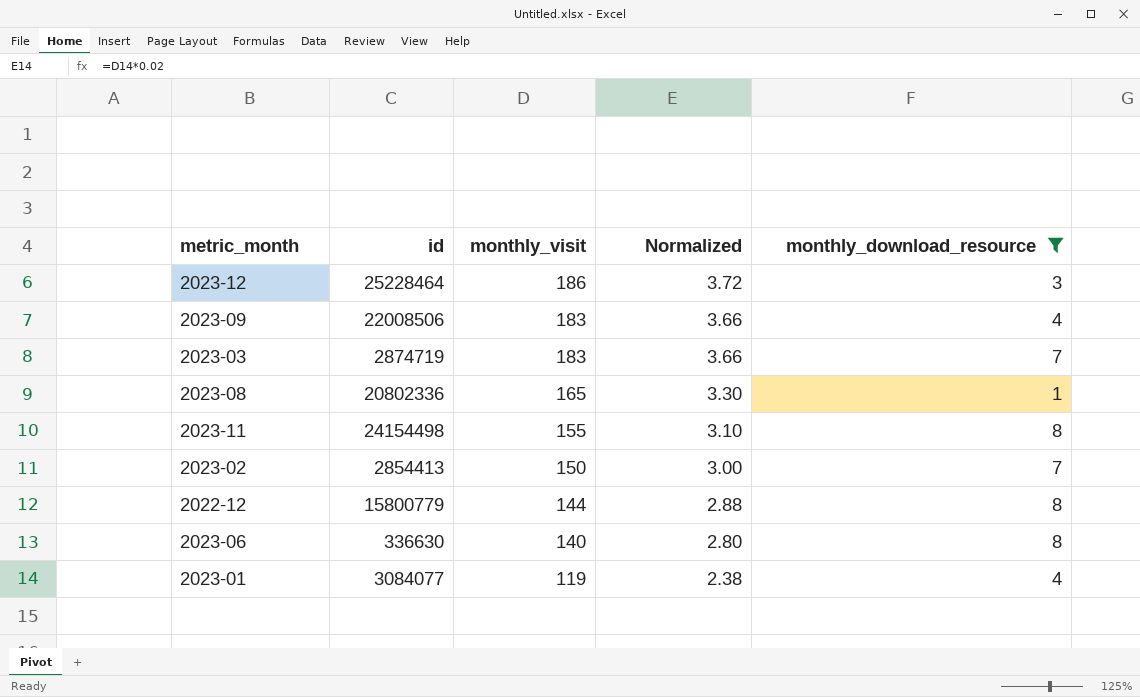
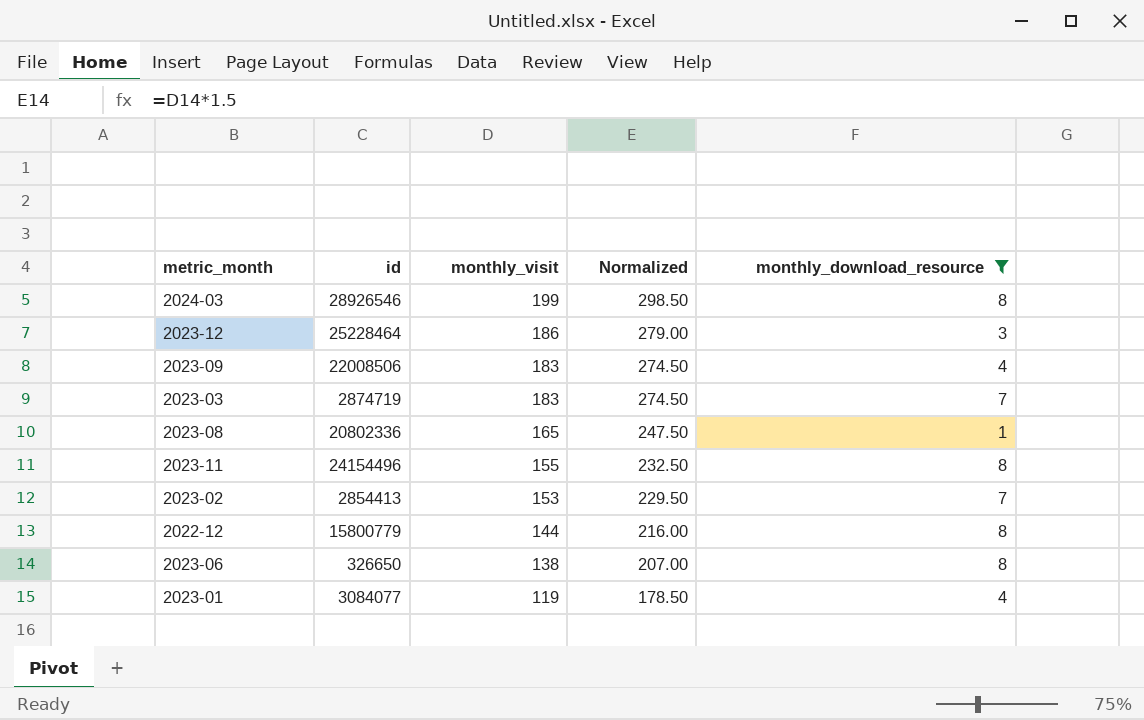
column Normalized | formula: [monthly_visit] * 0.02 -> [monthly_visit] * 1.5
row 2024-03: none -> 28926546 | 199 | 298.50 | 8
2023-11 | id: 24154498 -> 24154496
2023-02 | monthly_visit: 150 -> 153
2023-06 | id: 336630 -> 326650
2023-06 | monthly_visit: 140 -> 138

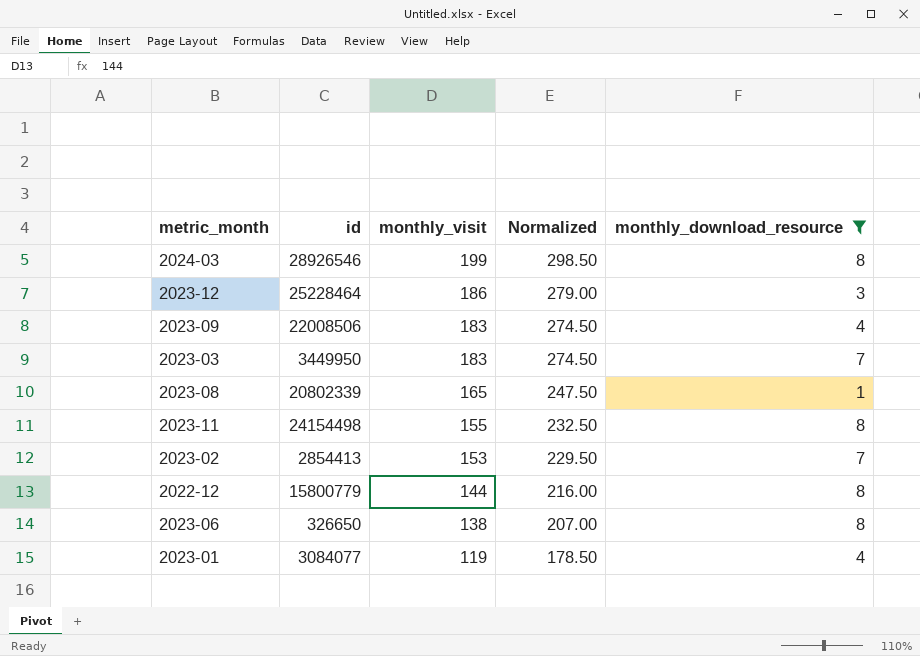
2023-03 | id: 2874719 -> 3449950
2023-08 | id: 20802336 -> 20802339
2023-11 | id: 24154496 -> 24154498

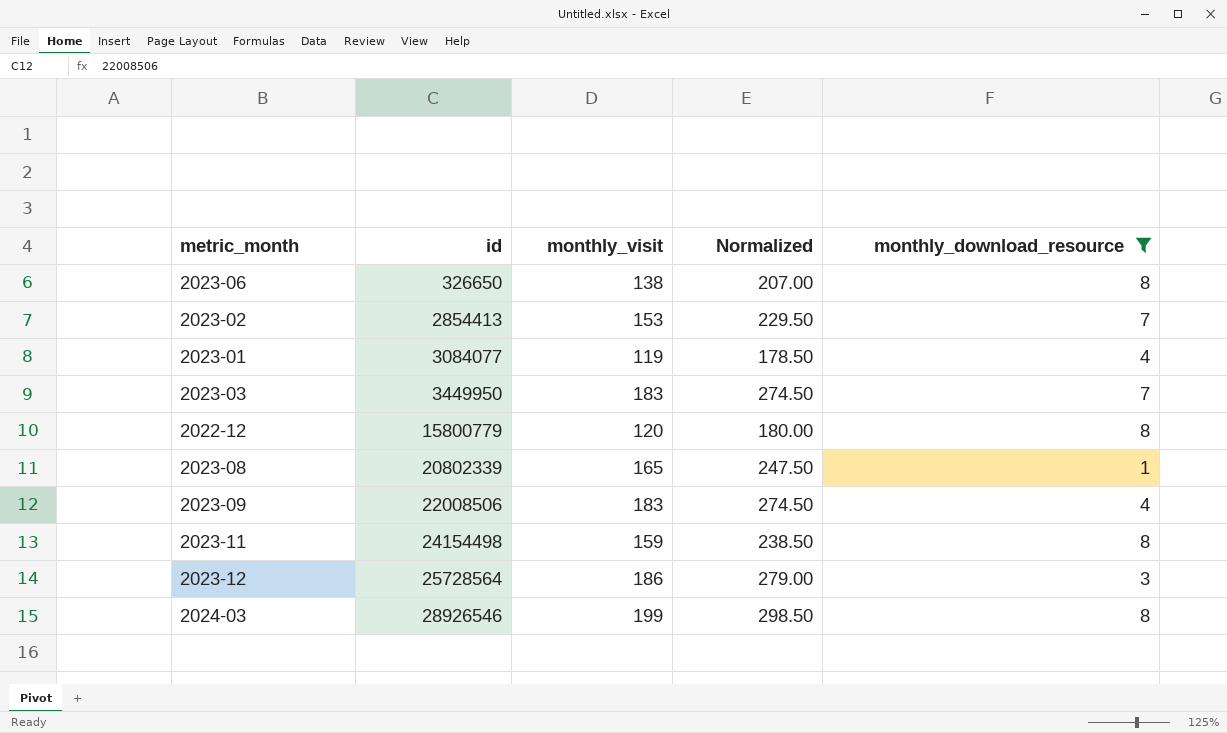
row order: monthly_visit descending -> id ascending
2022-12 | monthly_visit: 144 -> 120
2022-12 | Normalized: 216.00 -> 180.00
2023-11 | monthly_visit: 155 -> 159
2023-11 | Normalized: 232.50 -> 238.50
2023-12 | id: 25228464 -> 25728564

